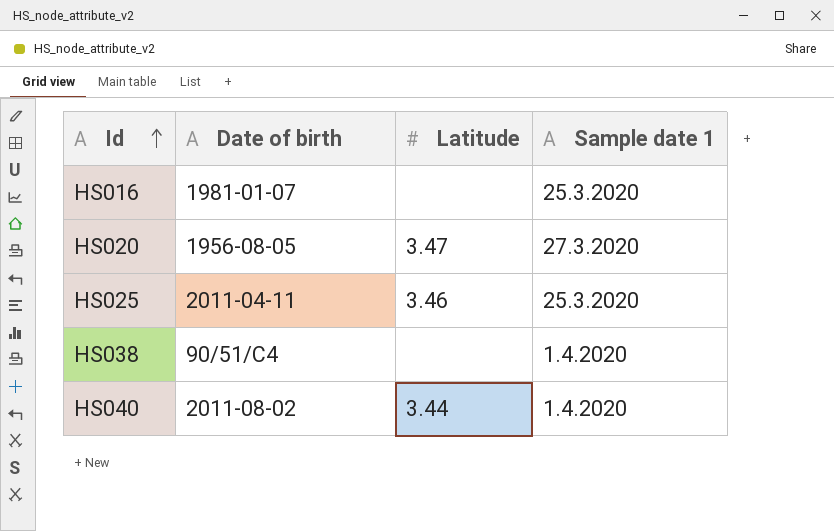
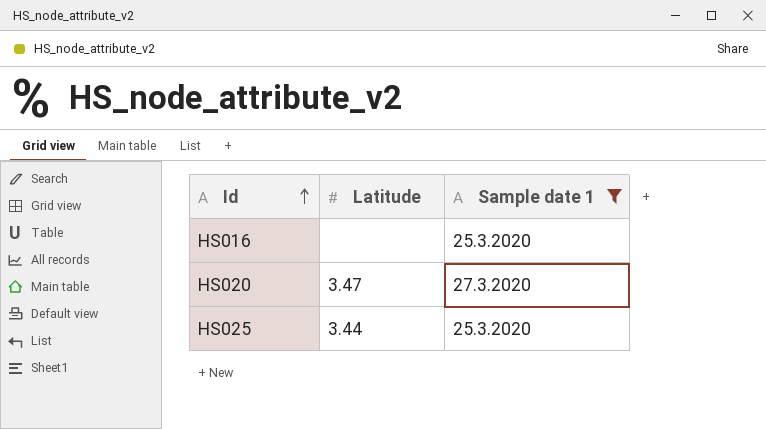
filter: none -> Sample date 1 != 1.4.2020
column Date of birth | position: 2 -> none
HS025 | Latitude: 3.46 -> 3.44

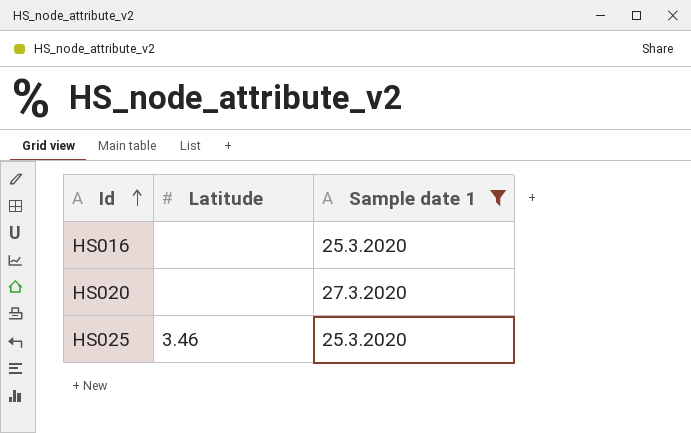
HS020 | Latitude: 3.47 -> none
HS025 | Latitude: 3.44 -> 3.46

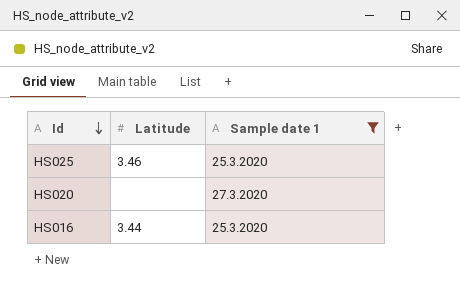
row order: Id ascending -> Id descending
HS016 | Latitude: none -> 3.44

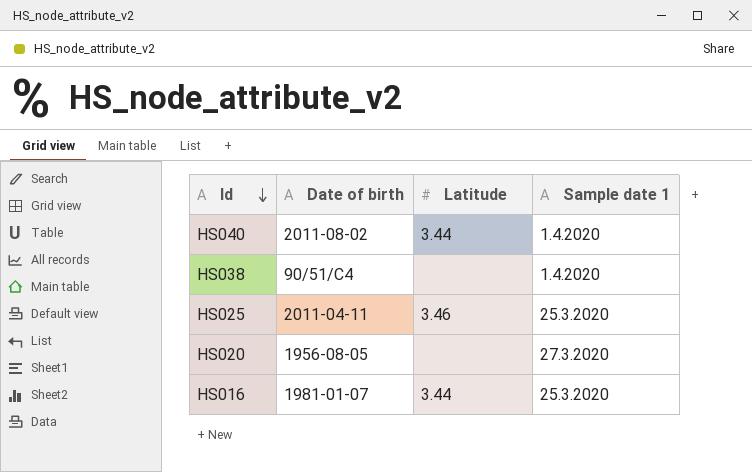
filter: Sample date 1 != 1.4.2020 -> none
column Date of birth | position: none -> 2

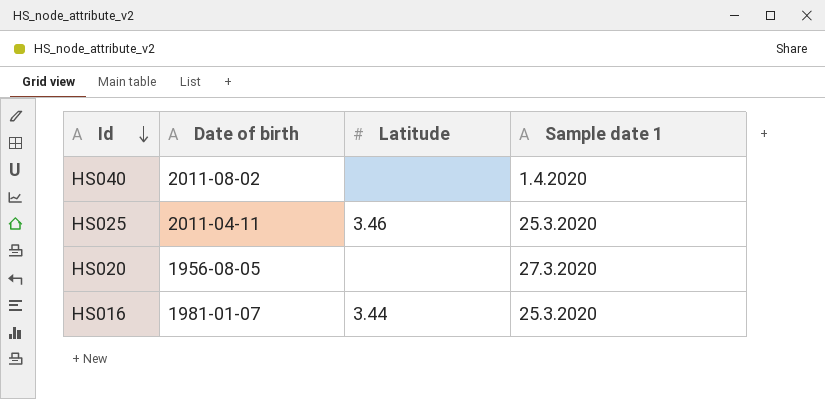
row HS038: 90/51/C4 | none | 1.4.2020 -> none
HS040 | Latitude: 3.44 -> none

